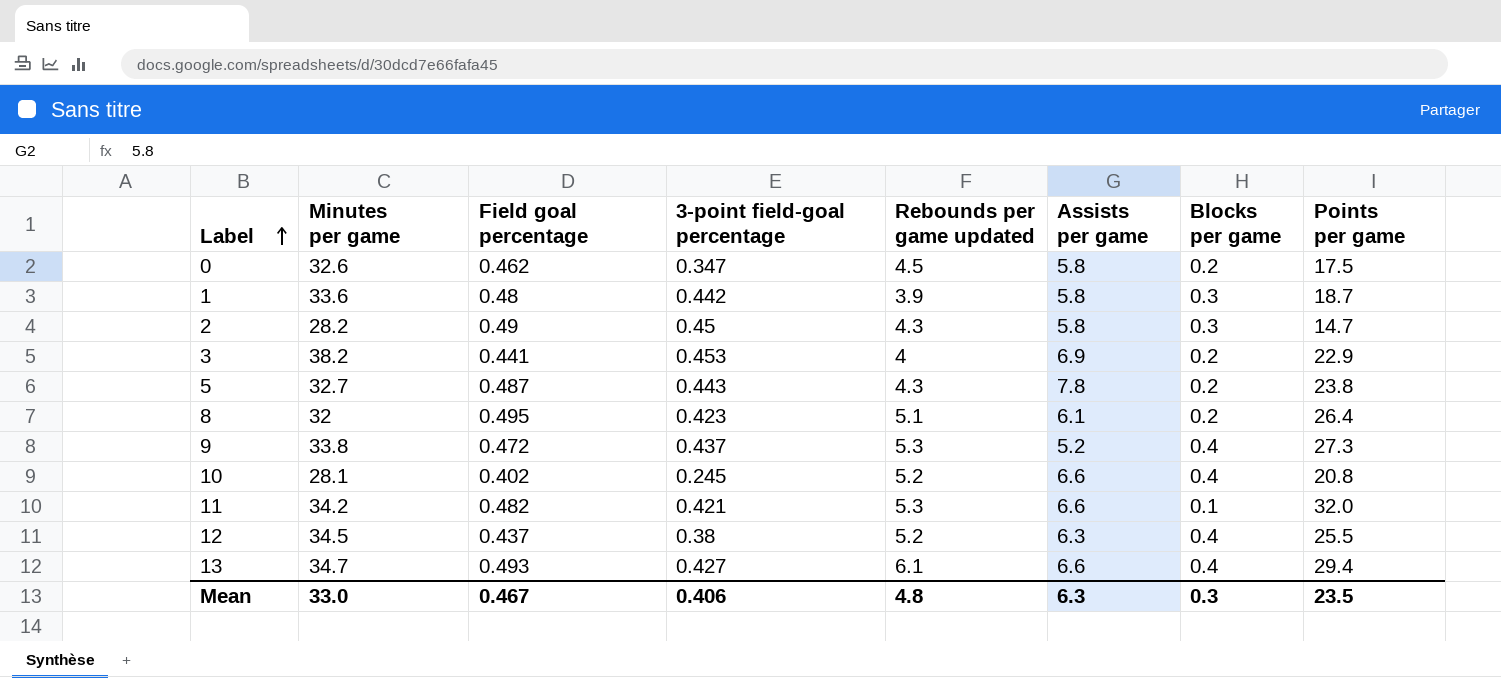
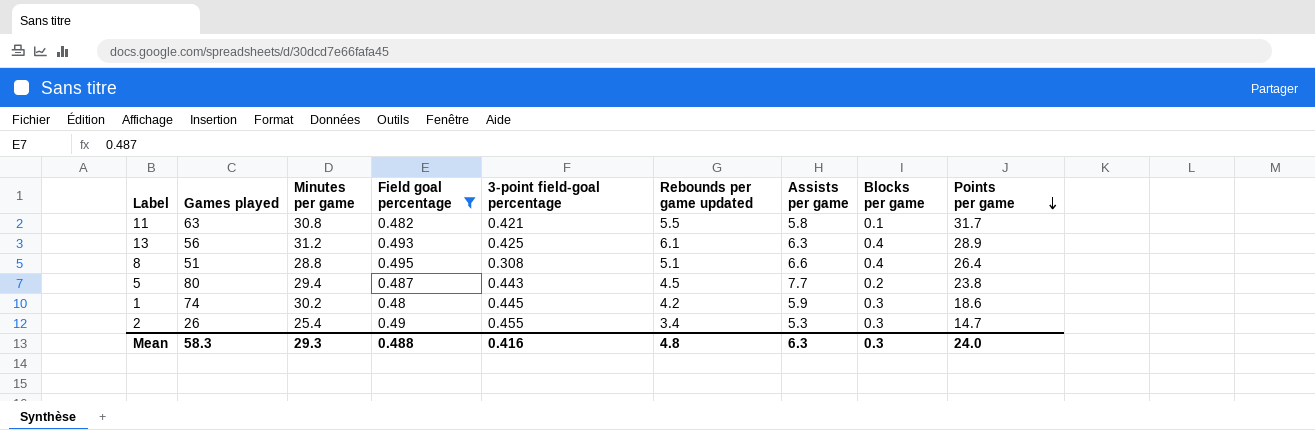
filter: none -> Field goal percentage >= 0.48
row order: Label ascending -> Points per game descending
column Games played | position: none -> 2
11 | Minutes per game: 34.2 -> 30.8
11 | Rebounds per game updated: 5.3 -> 5.5
11 | Assists per game: 6.6 -> 5.8
11 | Points per game: 32.0 -> 31.7
13 | Minutes per game: 34.7 -> 31.2
13 | 3-point field-goal percentage: 0.427 -> 0.425
13 | Assists per game: 6.6 -> 6.3
13 | Points per game: 29.4 -> 28.9
8 | Minutes per game: 32 -> 28.8
8 | 3-point field-goal percentage: 0.423 -> 0.308
8 | Assists per game: 6.1 -> 6.6
8 | Blocks per game: 0.2 -> 0.4
5 | Minutes per game: 32.7 -> 29.4
5 | Rebounds per game updated: 4.3 -> 4.5
5 | Assists per game: 7.8 -> 7.7
1 | Minutes per game: 33.6 -> 30.2
1 | 3-point field-goal percentage: 0.442 -> 0.445
1 | Rebounds per game updated: 3.9 -> 4.2
1 | Assists per game: 5.8 -> 5.9
1 | Points per game: 18.7 -> 18.6
2 | Minutes per game: 28.2 -> 25.4
2 | 3-point field-goal percentage: 0.45 -> 0.455
2 | Rebounds per game updated: 4.3 -> 3.4
2 | Assists per game: 5.8 -> 5.3
Mean | Minutes per game: 33.0 -> 29.3
Mean | Field goal percentage: 0.467 -> 0.488
Mean | 3-point field-goal percentage: 0.406 -> 0.416
Mean | Points per game: 23.5 -> 24.0

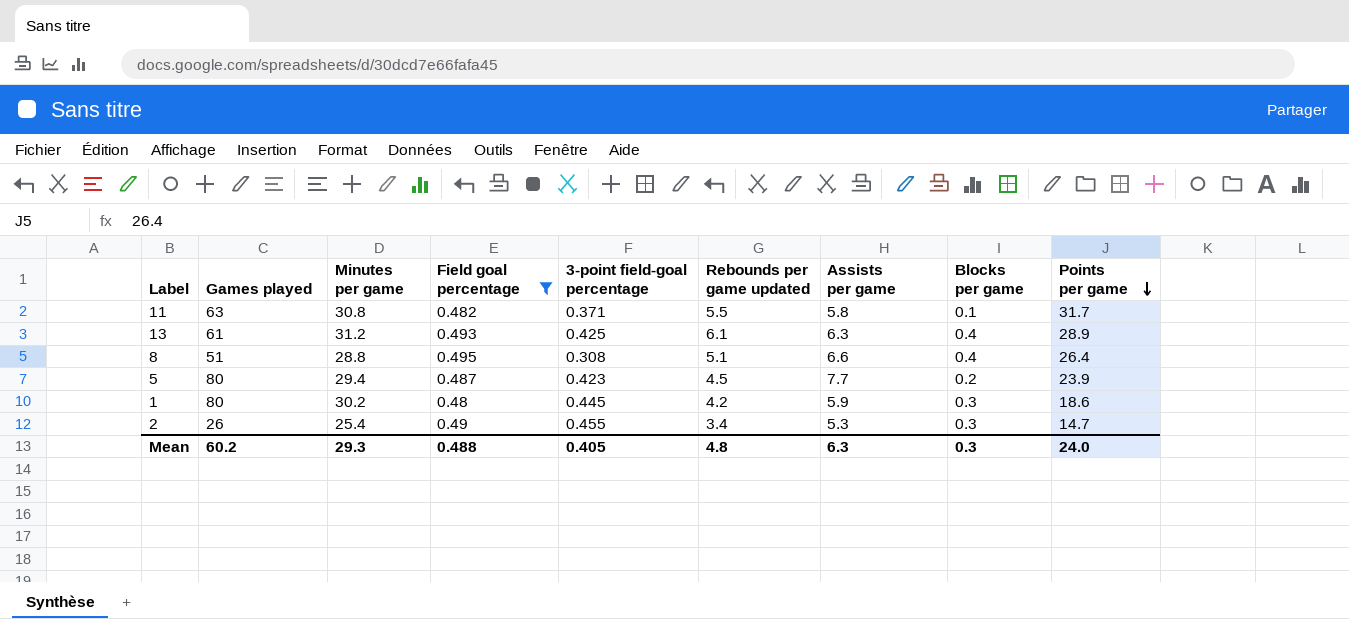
11 | 3-point field-goal percentage: 0.421 -> 0.371
13 | Games played: 56 -> 61
5 | 3-point field-goal percentage: 0.443 -> 0.423
5 | Points per game: 23.8 -> 23.9
1 | Games played: 74 -> 80
Mean | Games played: 58.3 -> 60.2
Mean | 3-point field-goal percentage: 0.416 -> 0.405

